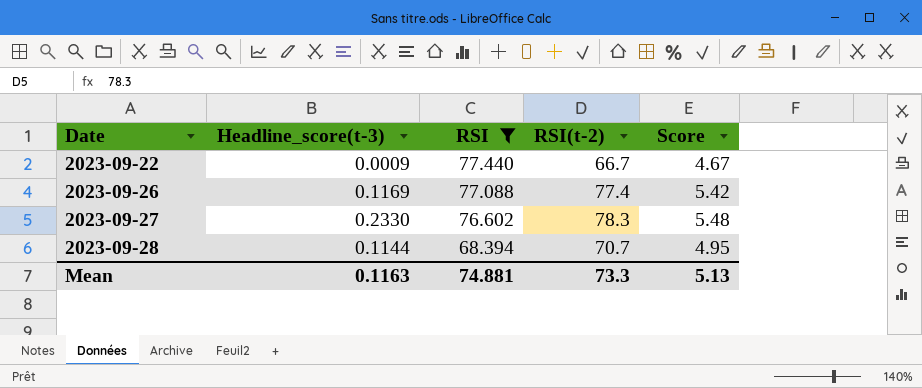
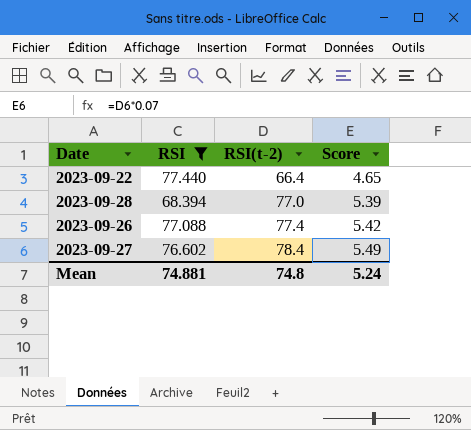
row order: Date ascending -> RSI(t-2) ascending
column Headline_score(t-3) | position: 2 -> none
2023-09-22 | RSI(t-2): 66.7 -> 66.4
2023-09-22 | Score: 4.67 -> 4.65
2023-09-28 | RSI(t-2): 70.7 -> 77.0
2023-09-28 | Score: 4.95 -> 5.39
2023-09-27 | RSI(t-2): 78.3 -> 78.4
2023-09-27 | Score: 5.48 -> 5.49
Mean | RSI(t-2): 73.3 -> 74.8
Mean | Score: 5.13 -> 5.24

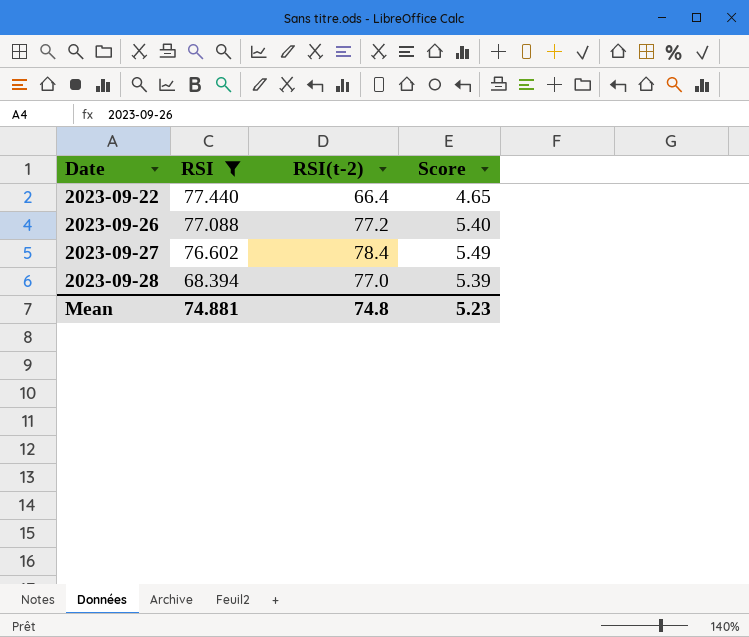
row order: RSI(t-2) ascending -> Date ascending
2023-09-26 | RSI(t-2): 77.4 -> 77.2
2023-09-26 | Score: 5.42 -> 5.40
Mean | Score: 5.24 -> 5.23

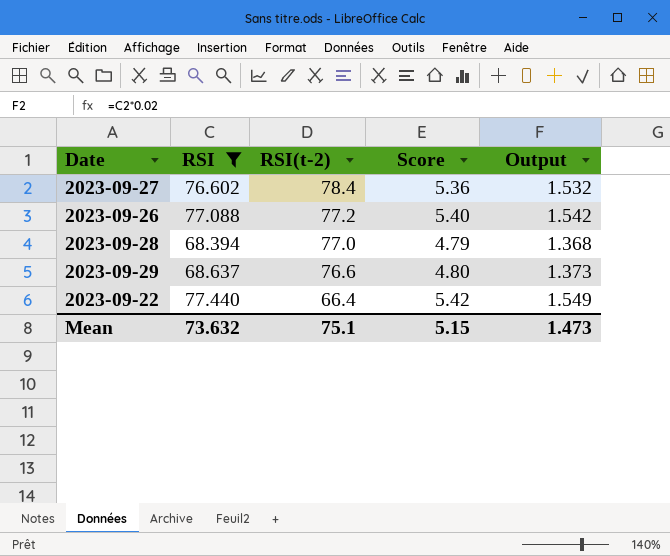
row order: Date ascending -> RSI(t-2) descending
column Score | formula: [RSI(t-2)] * 0.07 -> [RSI] * 0.07
column Output | formula: none -> [RSI] * 0.02
row 2023-09-29: none -> 68.637 | 76.6 | 4.80 | 1.373
Mean | RSI: 74.881 -> 73.632
Mean | RSI(t-2): 74.8 -> 75.1
Mean | Score: 5.23 -> 5.15

